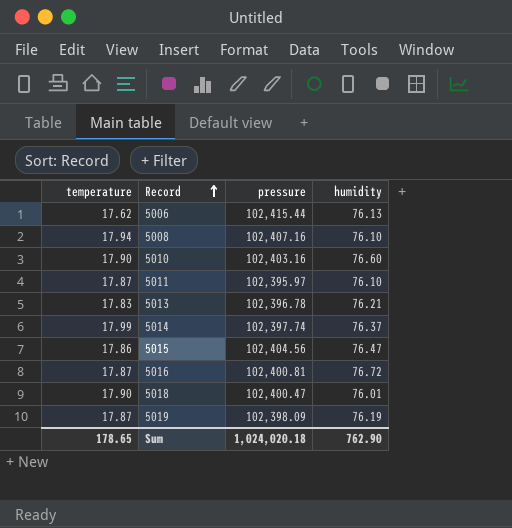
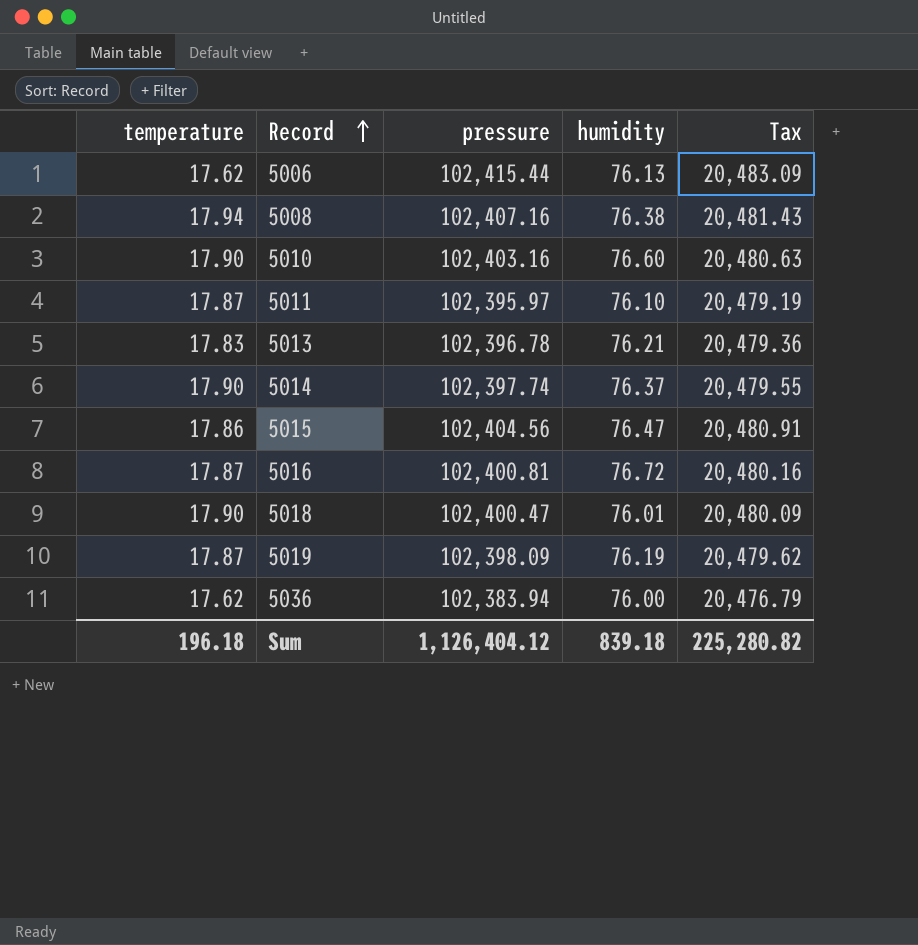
column Tax | formula: none -> [pressure] * 0.2
5008 | humidity: 76.10 -> 76.38
5014 | temperature: 17.99 -> 17.90
row 5036: none -> 17.62 | 102,383.94 | 76.00 | 20,476.79
Sum | temperature: 178.65 -> 196.18
Sum | pressure: 1,024,020.18 -> 1,126,404.12
Sum | humidity: 762.90 -> 839.18

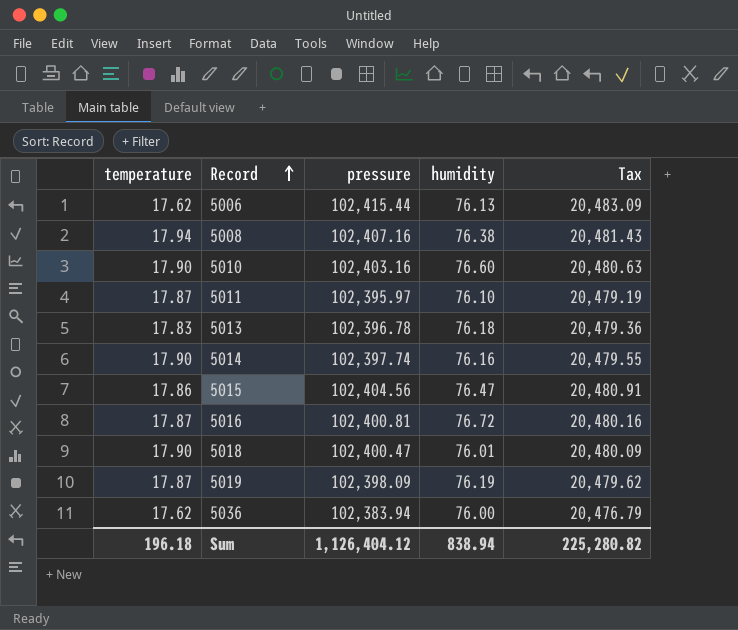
5013 | humidity: 76.21 -> 76.18
5014 | humidity: 76.37 -> 76.16
Sum | humidity: 839.18 -> 838.94

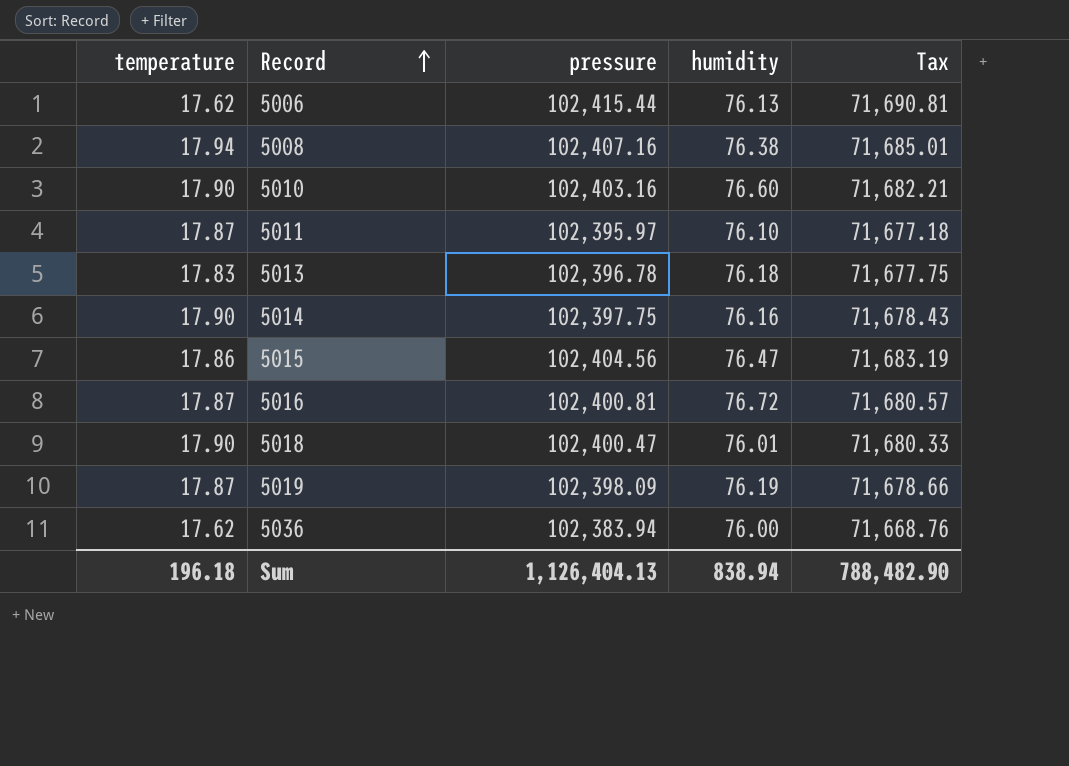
column Tax | formula: [pressure] * 0.2 -> [pressure] * 0.7
5014 | pressure: 102,397.74 -> 102,397.75
Sum | pressure: 1,126,404.12 -> 1,126,404.13
Sum | Tax: 225,280.82 -> 788,482.90

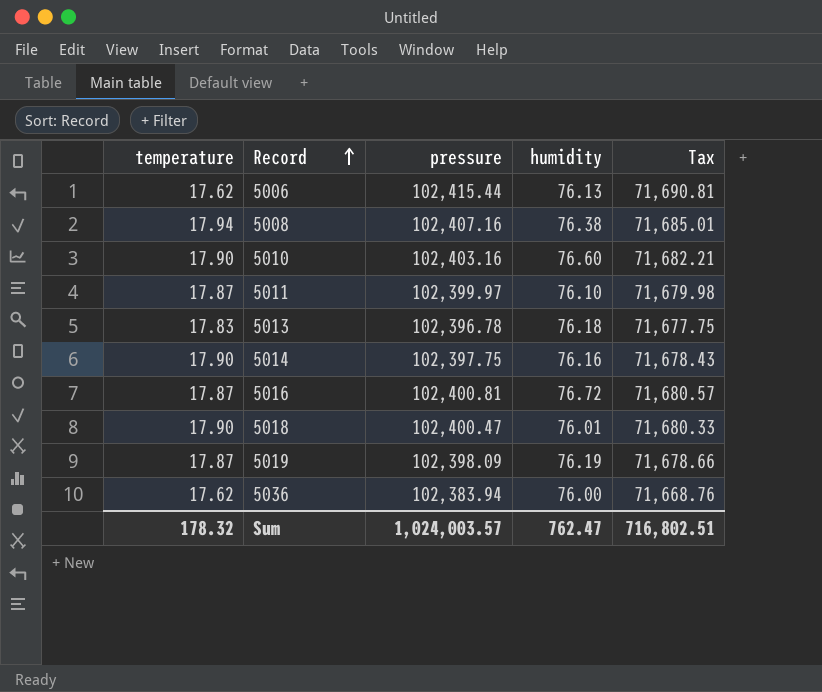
row 5015: 17.86 | 102,404.56 | 76.47 | 71,683.19 -> none
5011 | pressure: 102,395.97 -> 102,399.97
5011 | Tax: 71,677.18 -> 71,679.98
Sum | temperature: 196.18 -> 178.32
Sum | pressure: 1,126,404.13 -> 1,024,003.57
Sum | humidity: 838.94 -> 762.47
Sum | Tax: 788,482.90 -> 716,802.51

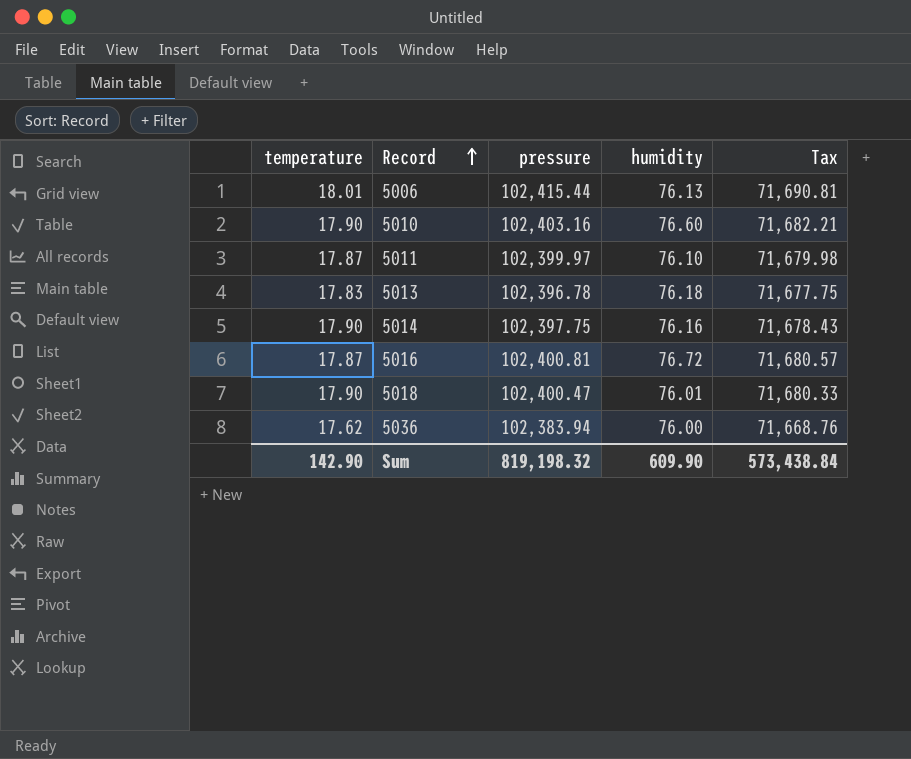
row 5008: 17.94 | 102,407.16 | 76.38 | 71,685.01 -> none
row 5019: 17.87 | 102,398.09 | 76.19 | 71,678.66 -> none
5006 | temperature: 17.62 -> 18.01
Sum | temperature: 178.32 -> 142.90
Sum | pressure: 1,024,003.57 -> 819,198.32
Sum | humidity: 762.47 -> 609.90
Sum | Tax: 716,802.51 -> 573,438.84

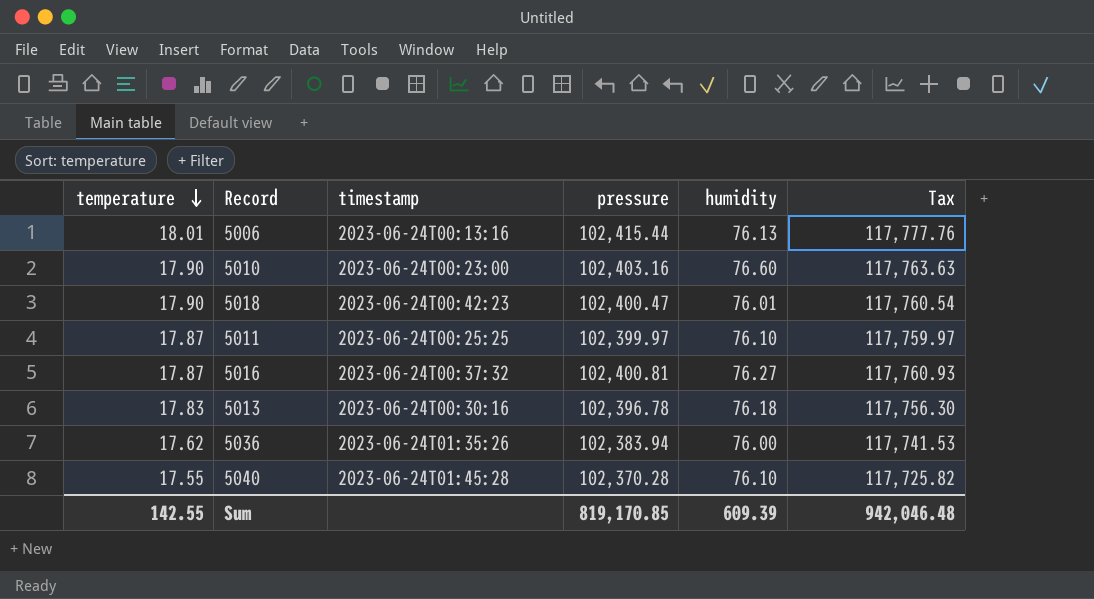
row order: Record ascending -> temperature descending
column timestamp | position: none -> 3
column Tax | formula: [pressure] * 0.7 -> [pressure] * 1.15
row 5014: 17.90 | 102,397.75 | 76.16 | 71,678.43 -> none
5016 | humidity: 76.72 -> 76.27
row 5040: none -> 17.55 | 2023-06-24T01:45:28 | 102,370.28 | 76.10 | 117,725.82
Sum | temperature: 142.90 -> 142.55
Sum | pressure: 819,198.32 -> 819,170.85
Sum | humidity: 609.90 -> 609.39
Sum | Tax: 573,438.84 -> 942,046.48

